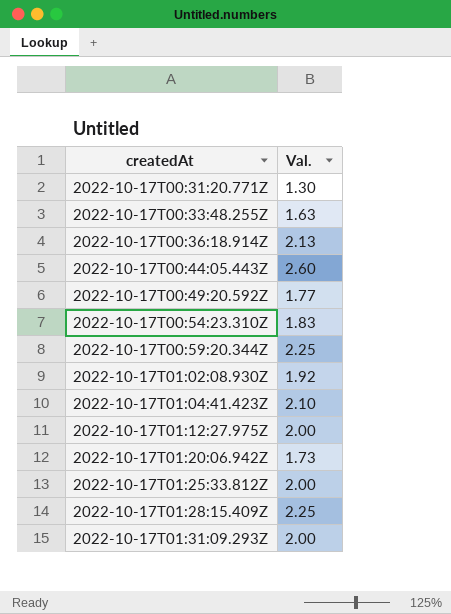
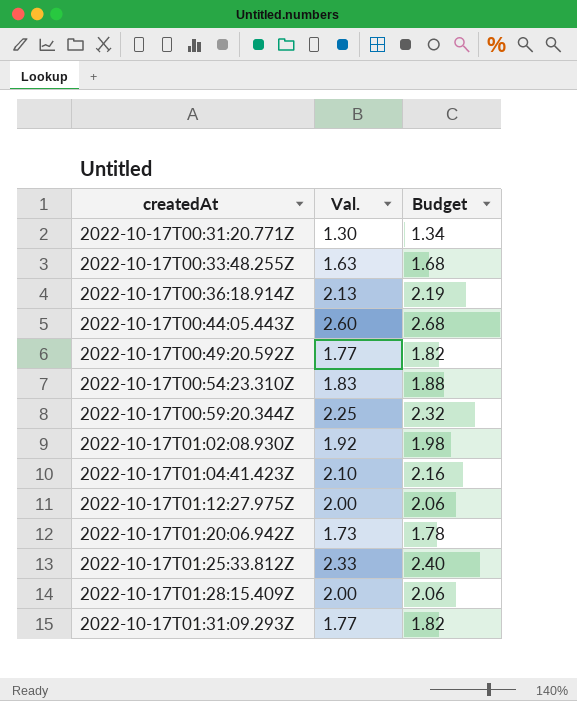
column Budget | formula: none -> [Val.] * 1.03
2022-10-17T01:25:33.812Z | Val.: 2.00 -> 2.33
2022-10-17T01:28:15.409Z | Val.: 2.25 -> 2.00
2022-10-17T01:31:09.293Z | Val.: 2.00 -> 1.77

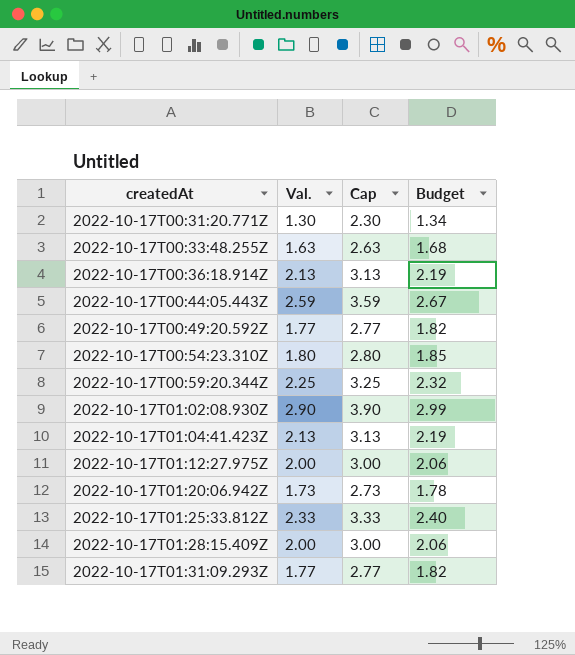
column Cap | formula: none -> [Val.] + 1
2022-10-17T00:44:05.443Z | Val.: 2.60 -> 2.59
2022-10-17T00:44:05.443Z | Budget: 2.68 -> 2.67
2022-10-17T00:54:23.310Z | Val.: 1.83 -> 1.80
2022-10-17T00:54:23.310Z | Budget: 1.88 -> 1.85
2022-10-17T01:02:08.930Z | Val.: 1.92 -> 2.90
2022-10-17T01:02:08.930Z | Budget: 1.98 -> 2.99
2022-10-17T01:04:41.423Z | Val.: 2.10 -> 2.13
2022-10-17T01:04:41.423Z | Budget: 2.16 -> 2.19

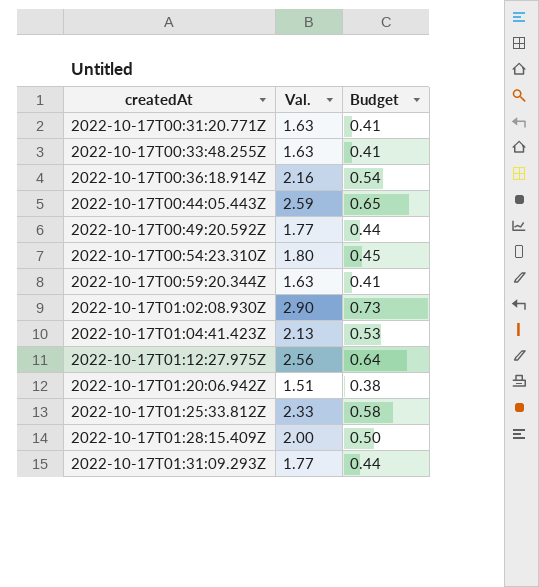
column Cap | formula: [Val.] + 1 -> none
column Budget | formula: [Val.] * 1.03 -> [Val.] * 0.25
2022-10-17T00:31:20.771Z | Val.: 1.30 -> 1.63
2022-10-17T00:36:18.914Z | Val.: 2.13 -> 2.16
2022-10-17T00:59:20.344Z | Val.: 2.25 -> 1.63
2022-10-17T01:12:27.975Z | Val.: 2.00 -> 2.56
2022-10-17T01:20:06.942Z | Val.: 1.73 -> 1.51

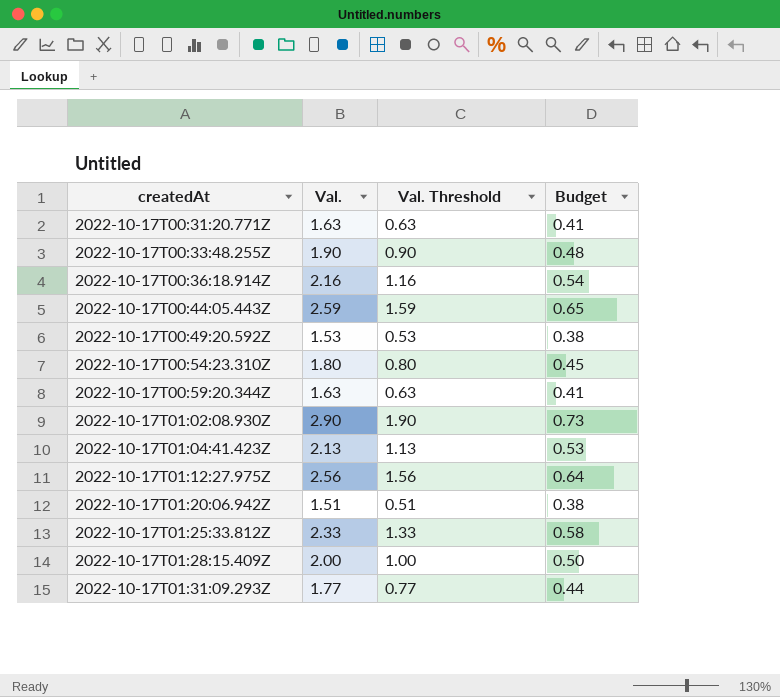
column Val. Threshold | formula: none -> [Val.] - 1
2022-10-17T00:33:48.255Z | Val.: 1.63 -> 1.90
2022-10-17T00:33:48.255Z | Budget: 0.41 -> 0.48
2022-10-17T00:49:20.592Z | Val.: 1.77 -> 1.53
2022-10-17T00:49:20.592Z | Budget: 0.44 -> 0.38

